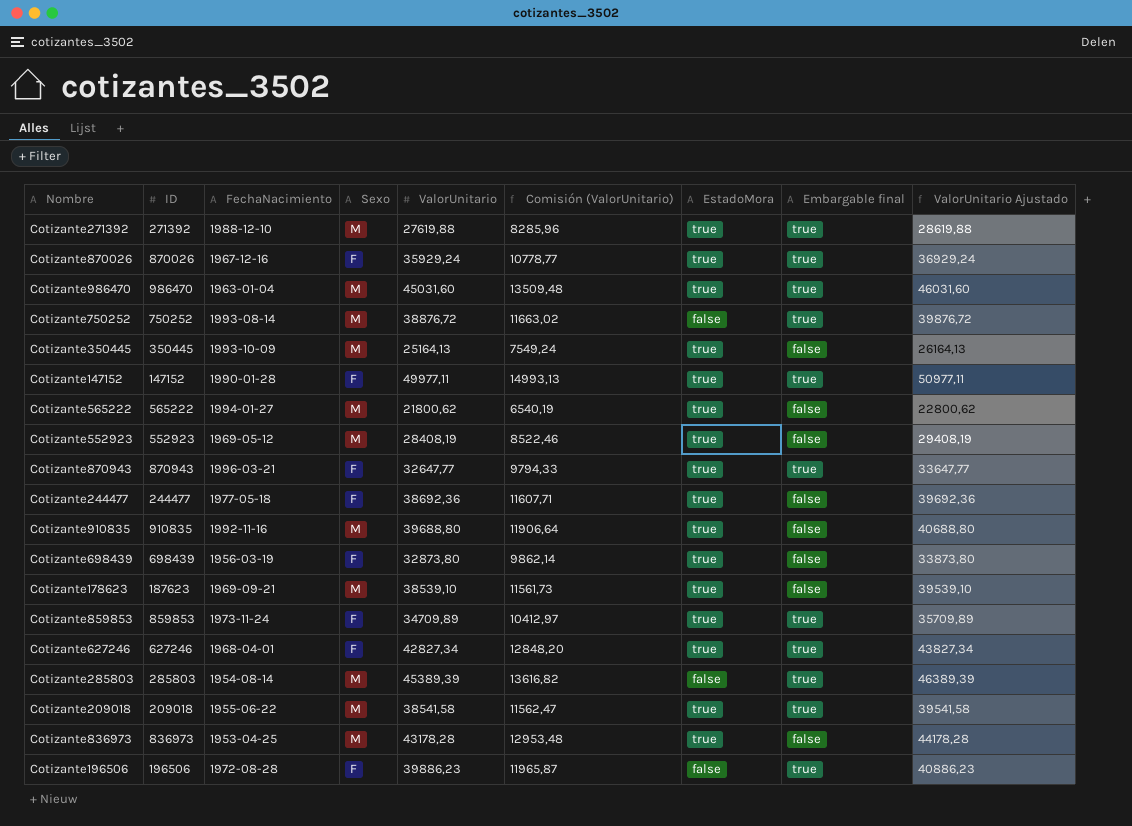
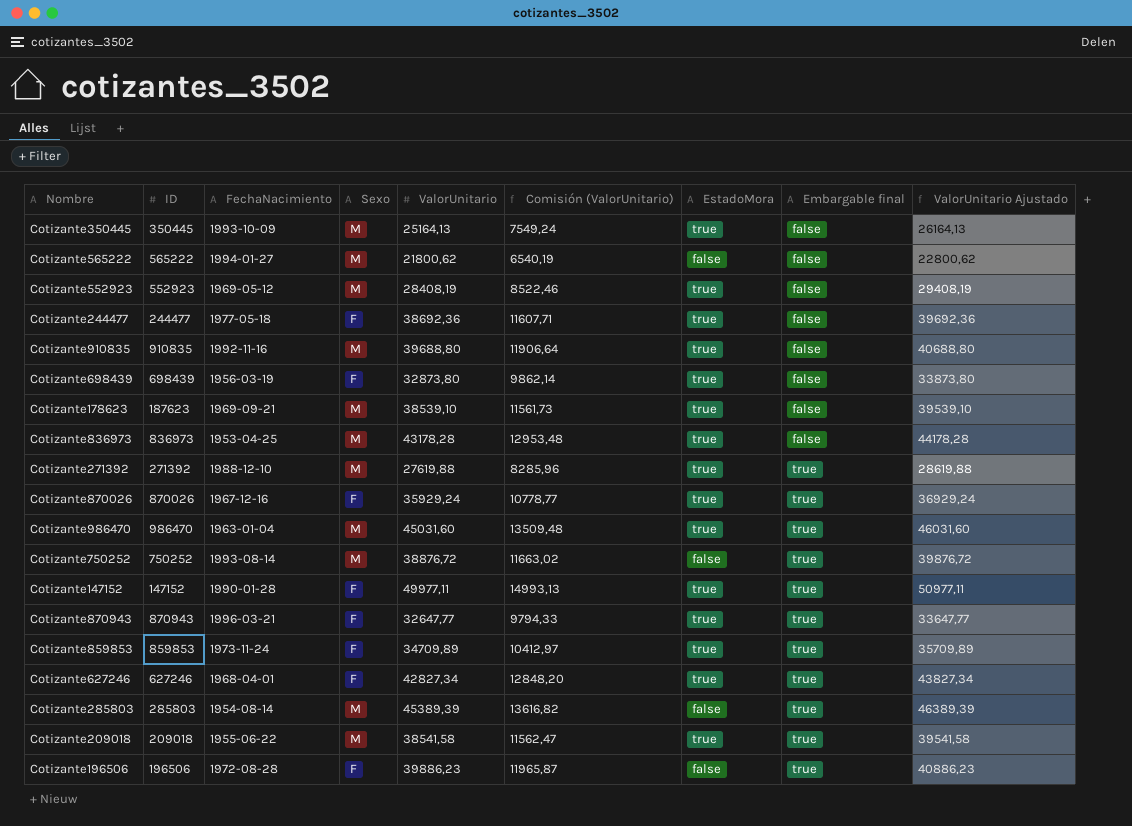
row order: none -> Embargable final ascending
Cotizante565222 | EstadoMora: true -> false

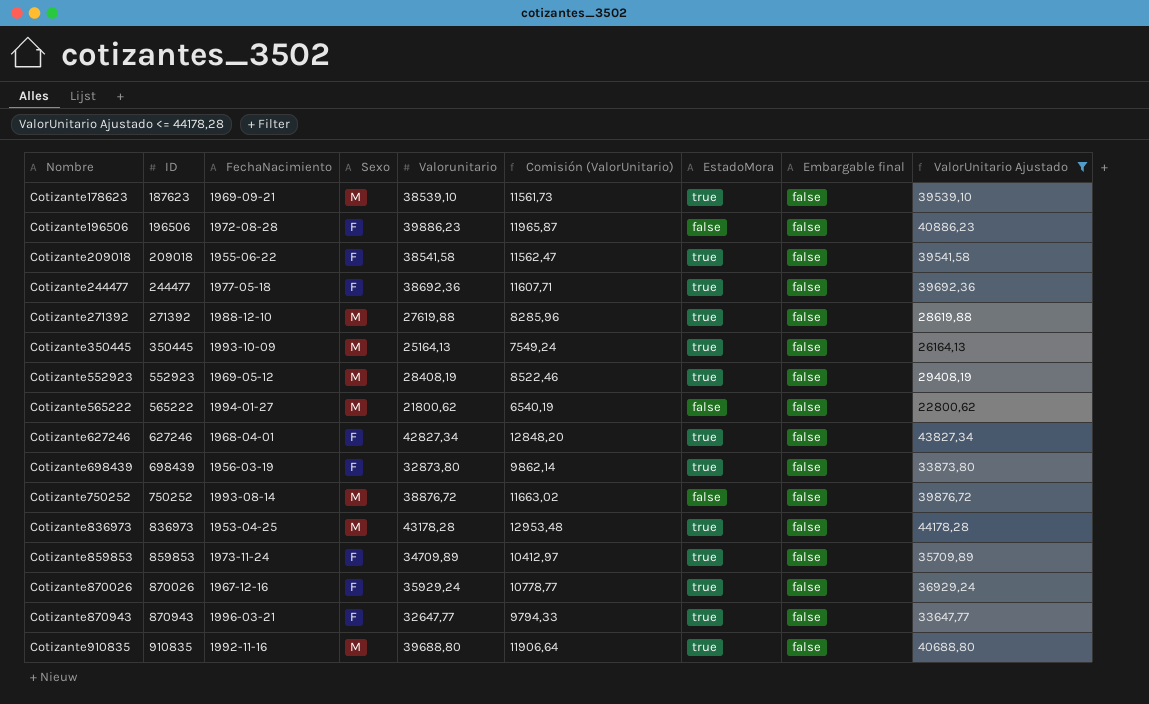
filter: none -> ValorUnitario Ajustado <= 44178,28
row order: Embargable final ascending -> Nombre ascending
column name: ValorUnitario -> Valorunitario
Cotizante196506 | Embargable final: true -> false
Cotizante209018 | Sexo: M -> F
Cotizante209018 | Embargable final: true -> false
Cotizante271392 | Embargable final: true -> false
Cotizante627246 | Embargable final: true -> false
Cotizante750252 | Embargable final: true -> false
Cotizante859853 | Embargable final: true -> false
Cotizante870026 | Embargable final: true -> false
Cotizante870943 | Embargable final: true -> false

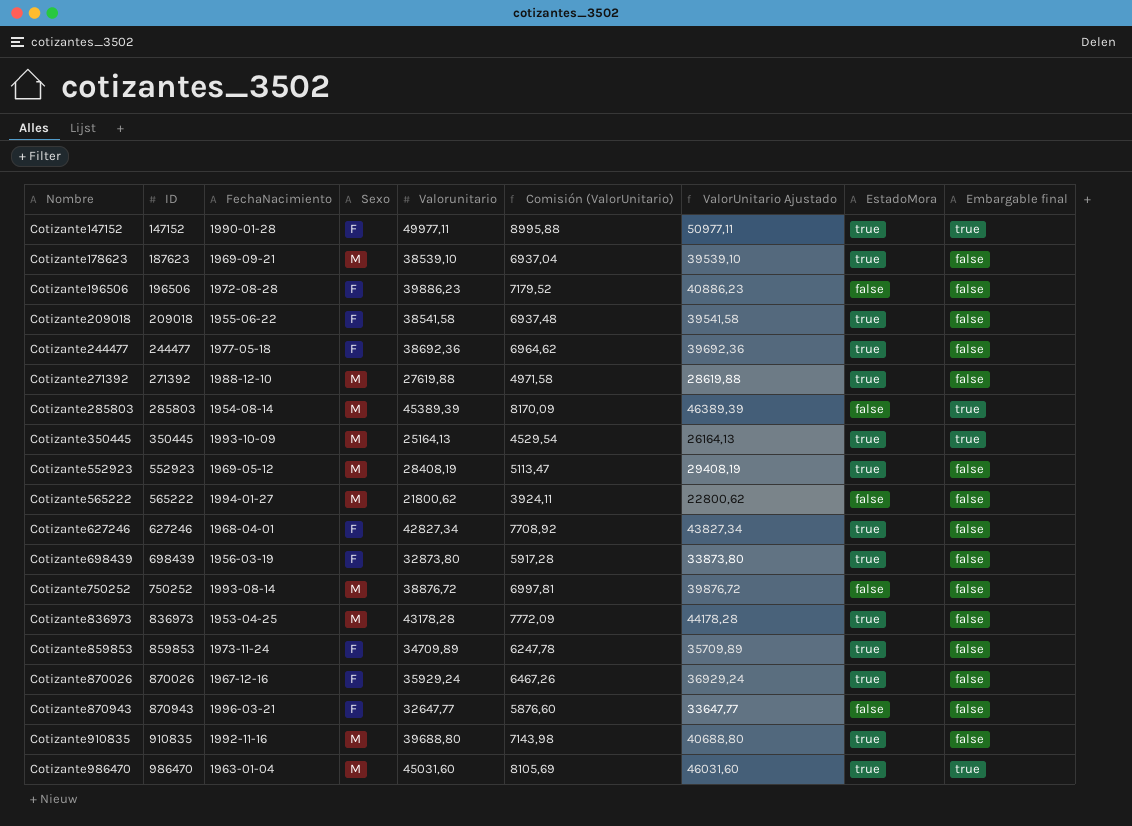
filter: ValorUnitario Ajustado <= 44178,28 -> none
column Comisión (ValorUnitario) | formula: [Valorunitario] * 0,3 -> [Valorunitario] * 0,18
column ValorUnitario Ajustado | position: 9 -> 7
Cotizante350445 | Embargable final: false -> true
Cotizante870943 | EstadoMora: true -> false

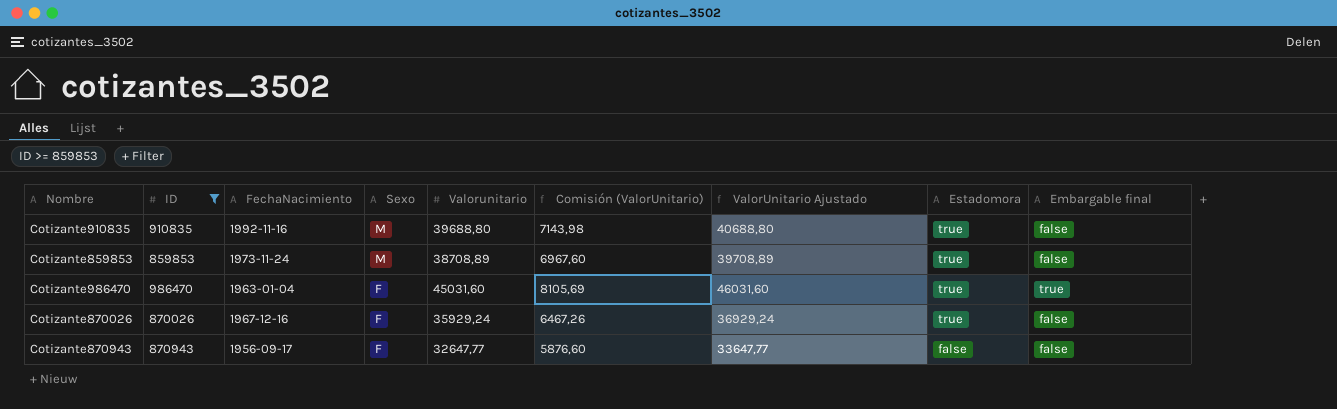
filter: none -> ID >= 859853
row order: Nombre ascending -> Sexo descending
column name: EstadoMora -> Estadomora
Cotizante859853 | Sexo: F -> M
Cotizante859853 | Valorunitario: 34709,89 -> 38708,89
Cotizante859853 | Comisión (ValorUnitario): 6247,78 -> 6967,60
Cotizante859853 | ValorUnitario Ajustado: 35709,89 -> 39708,89
Cotizante986470 | Sexo: M -> F
Cotizante870943 | FechaNacimiento: 1996-03-21 -> 1956-09-17

